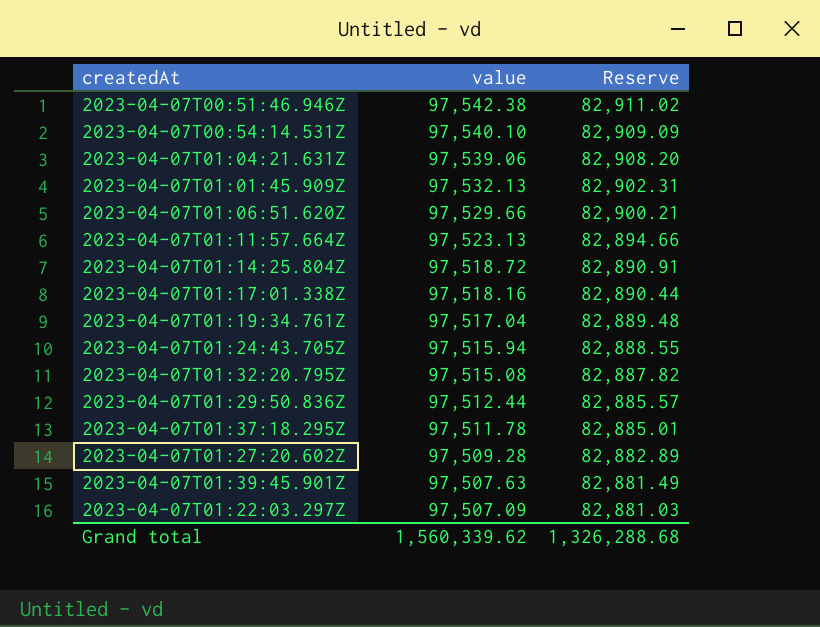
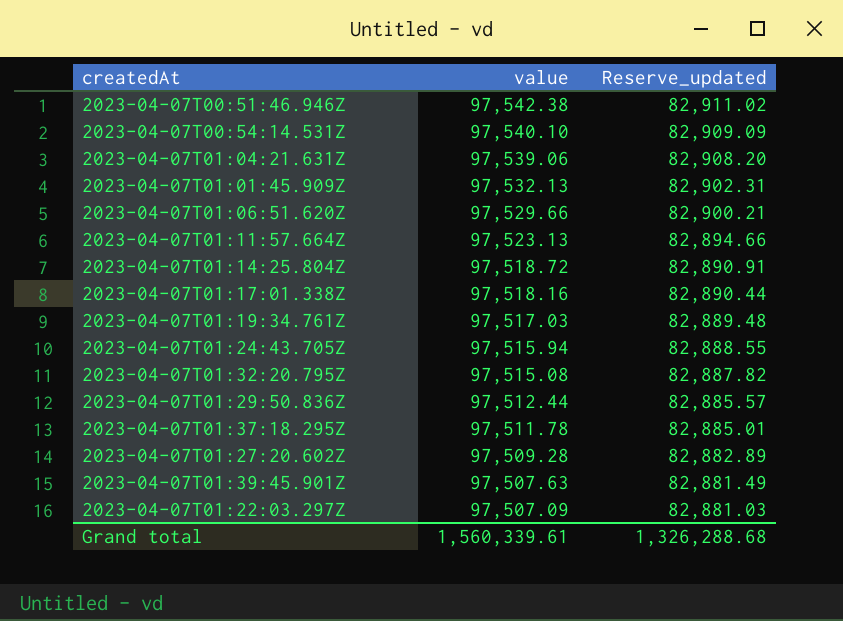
column name: Reserve -> Reserve_updated
2023-04-07T01:19:34.761Z | value: 97,517.04 -> 97,517.03
Grand total | value: 1,560,339.62 -> 1,560,339.61

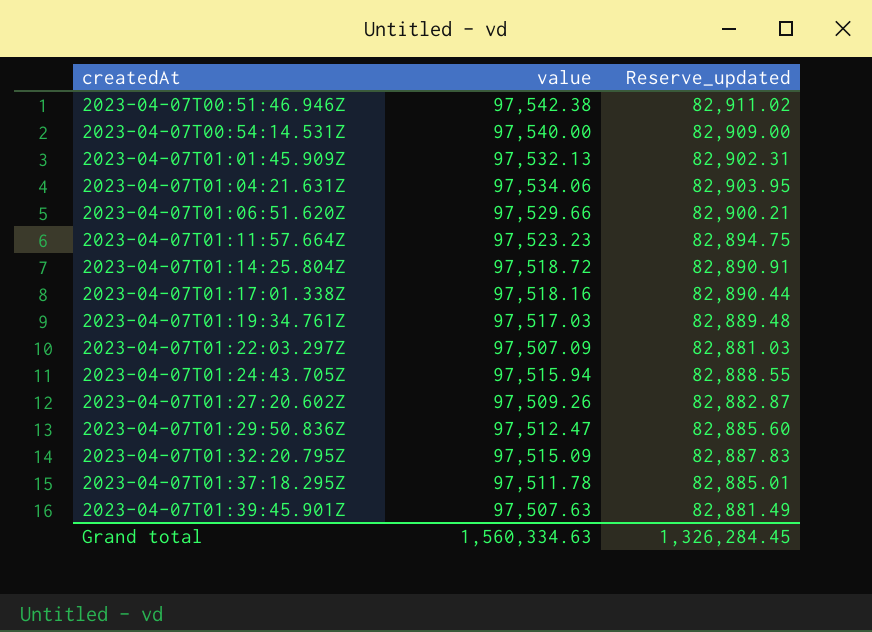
row order: value descending -> createdAt ascending
2023-04-07T00:54:14.531Z | value: 97,540.10 -> 97,540.00
2023-04-07T00:54:14.531Z | Reserve_updated: 82,909.09 -> 82,909.00
2023-04-07T01:04:21.631Z | value: 97,539.06 -> 97,534.06
2023-04-07T01:04:21.631Z | Reserve_updated: 82,908.20 -> 82,903.95
2023-04-07T01:11:57.664Z | value: 97,523.13 -> 97,523.23
2023-04-07T01:11:57.664Z | Reserve_updated: 82,894.66 -> 82,894.75
2023-04-07T01:27:20.602Z | value: 97,509.28 -> 97,509.26
2023-04-07T01:27:20.602Z | Reserve_updated: 82,882.89 -> 82,882.87
2023-04-07T01:29:50.836Z | value: 97,512.44 -> 97,512.47
2023-04-07T01:29:50.836Z | Reserve_updated: 82,885.57 -> 82,885.60
2023-04-07T01:32:20.795Z | value: 97,515.08 -> 97,515.09
2023-04-07T01:32:20.795Z | Reserve_updated: 82,887.82 -> 82,887.83
Grand total | value: 1,560,339.61 -> 1,560,334.63
Grand total | Reserve_updated: 1,326,288.68 -> 1,326,284.45

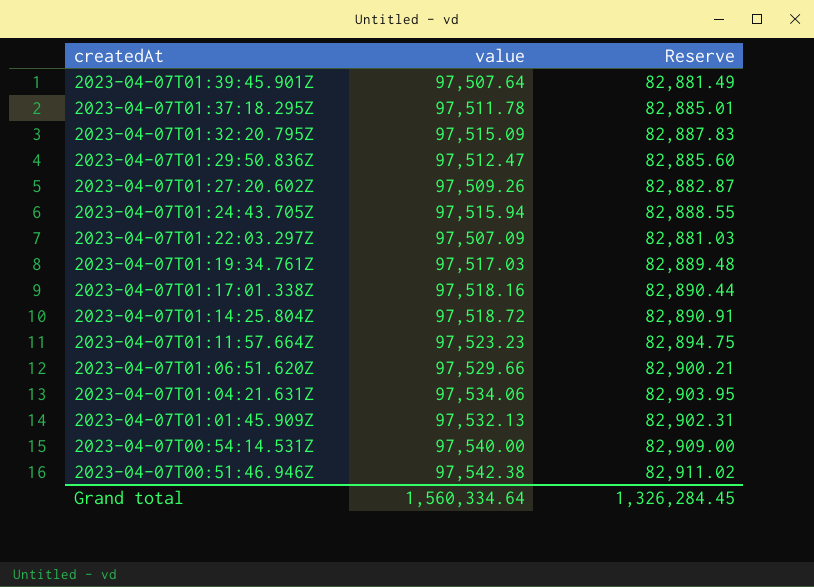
row order: createdAt ascending -> createdAt descending
column name: Reserve_updated -> Reserve
2023-04-07T01:39:45.901Z | value: 97,507.63 -> 97,507.64
Grand total | value: 1,560,334.63 -> 1,560,334.64

